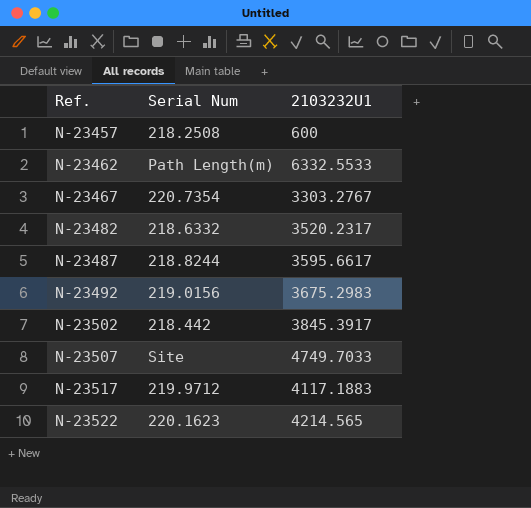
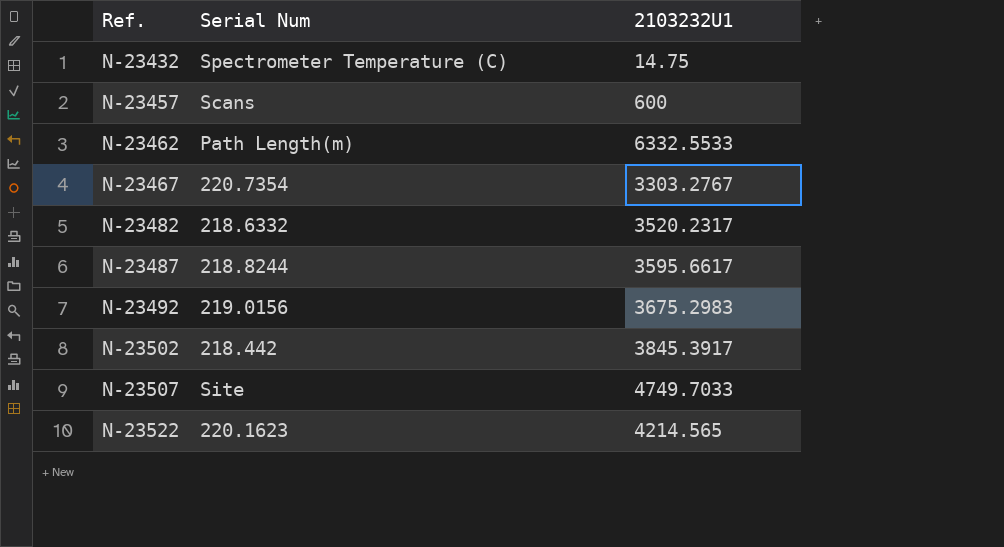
row N-23517: 219.9712 | 4117.1883 -> none
row N-23432: none -> Spectrometer Temperature (C) | 14.75
N-23457 | Serial Num: 218.2508 -> Scans

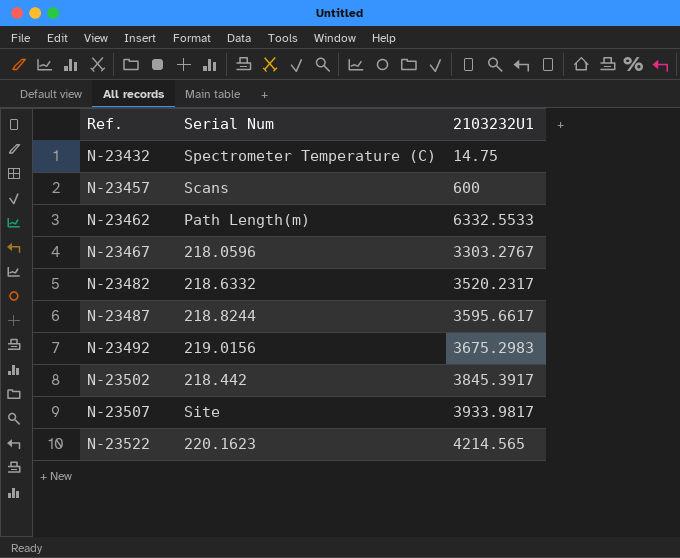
N-23467 | Serial Num: 220.7354 -> 218.0596
N-23507 | 2103232U1: 4749.7033 -> 3933.9817

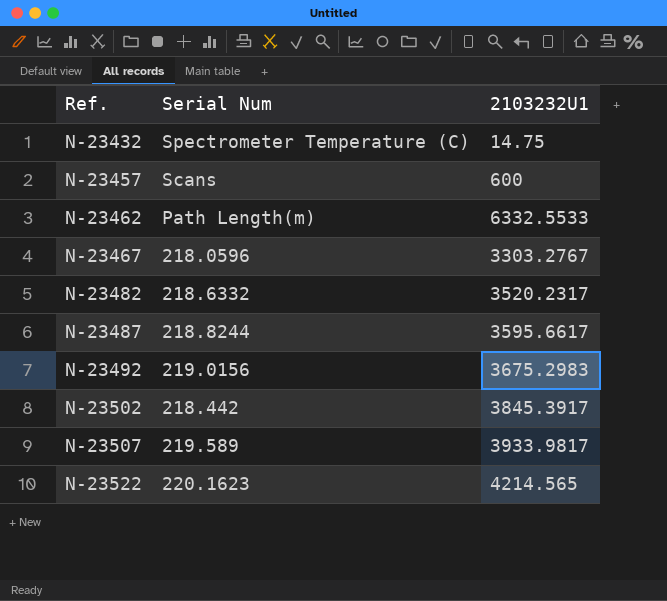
N-23507 | Serial Num: Site -> 219.589

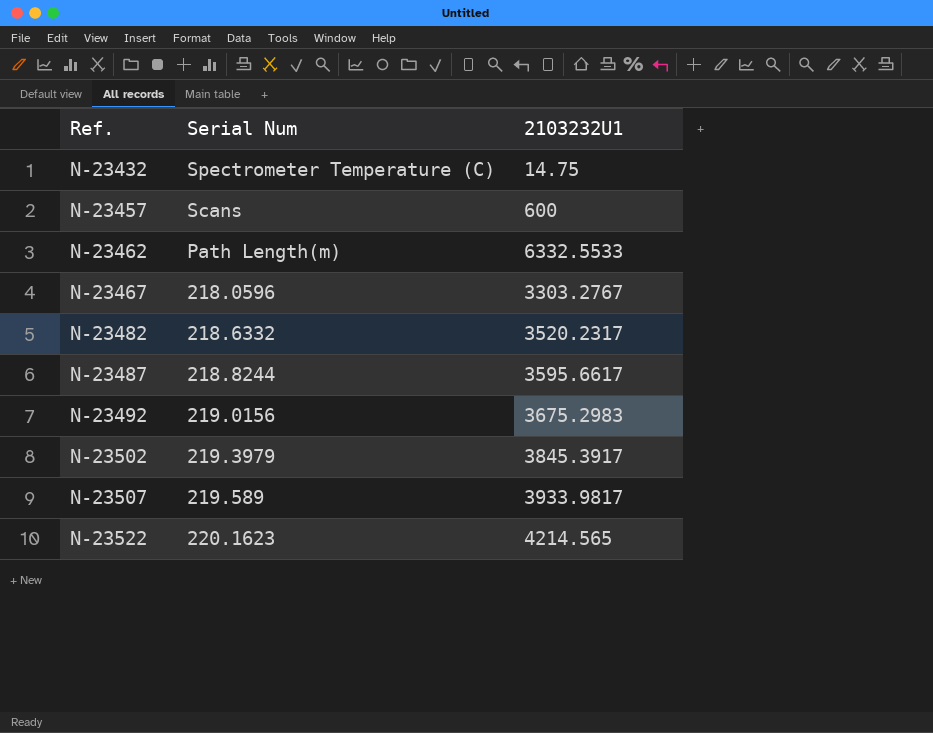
N-23502 | Serial Num: 218.442 -> 219.3979

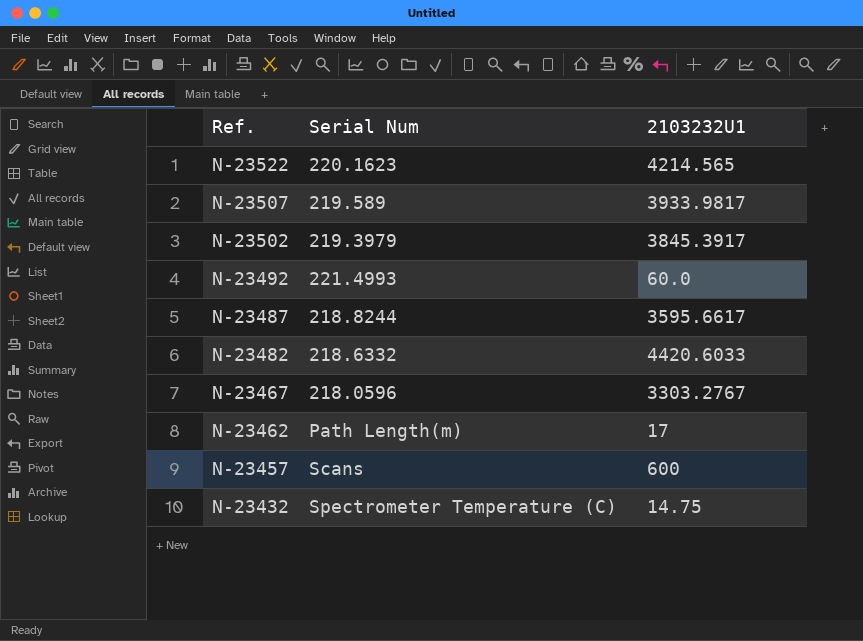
row order: Ref. ascending -> Ref. descending
N-23492 | Serial Num: 219.0156 -> 221.4993
N-23492 | 2103232U1: 3675.2983 -> 60.0
N-23482 | 2103232U1: 3520.2317 -> 4420.6033
N-23462 | 2103232U1: 6332.5533 -> 17

